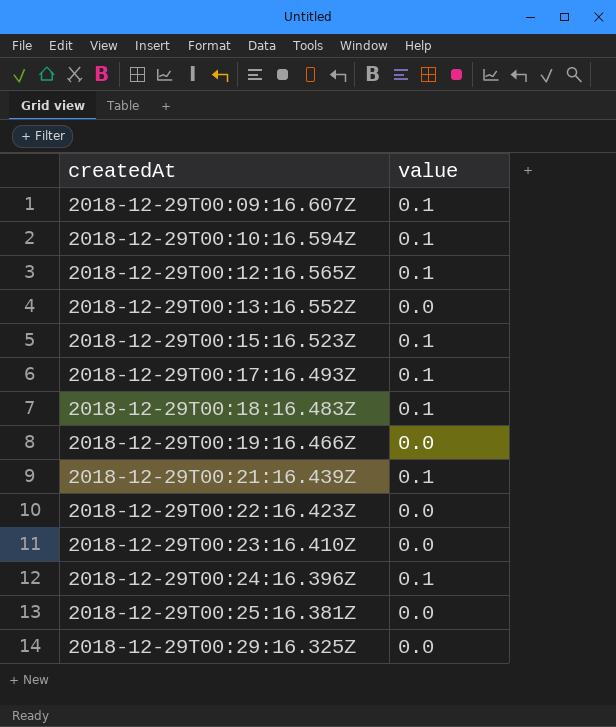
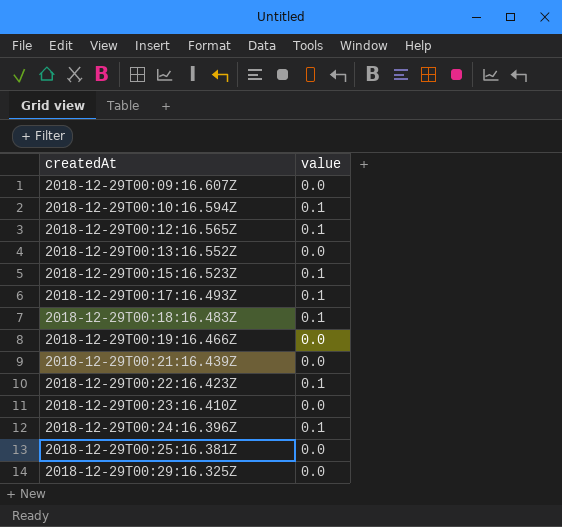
2018-12-29T00:09:16.607Z | value: 0.1 -> 0.0
2018-12-29T00:21:16.439Z | value: 0.1 -> 0.0
2018-12-29T00:22:16.423Z | value: 0.0 -> 0.1

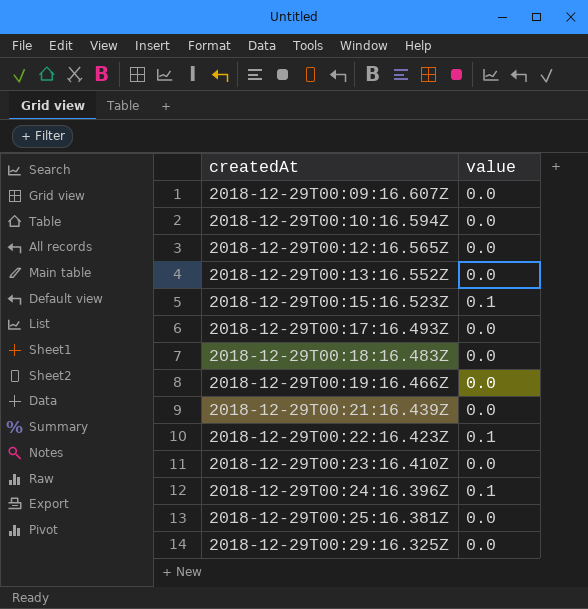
2018-12-29T00:10:16.594Z | value: 0.1 -> 0.0
2018-12-29T00:12:16.565Z | value: 0.1 -> 0.0
2018-12-29T00:17:16.493Z | value: 0.1 -> 0.0
2018-12-29T00:18:16.483Z | value: 0.1 -> 0.0

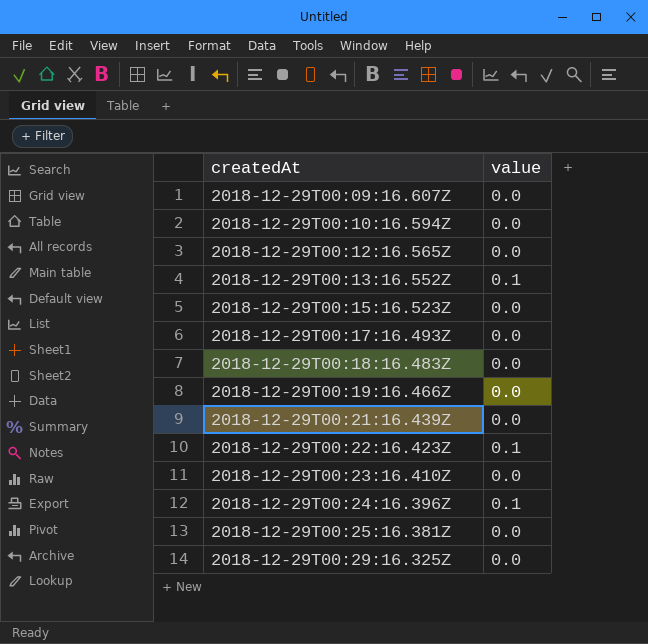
2018-12-29T00:13:16.552Z | value: 0.0 -> 0.1
2018-12-29T00:15:16.523Z | value: 0.1 -> 0.0

